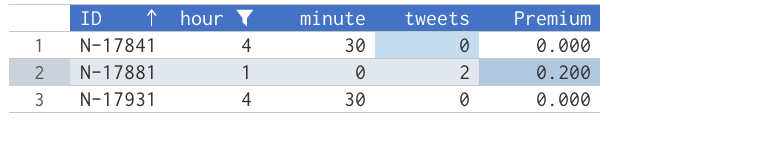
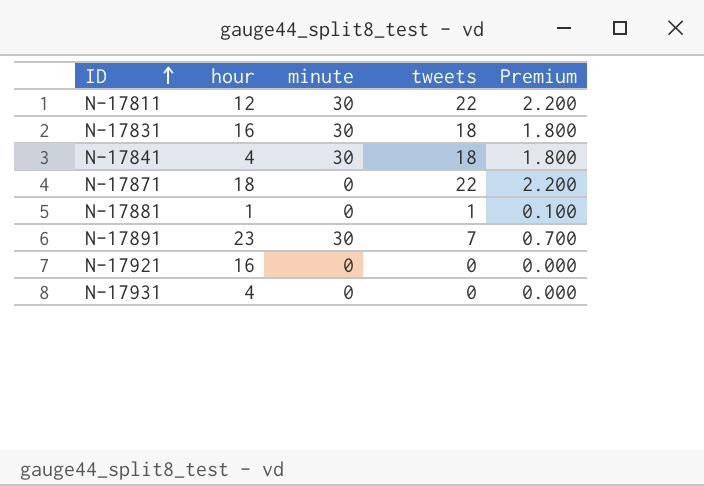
filter: hour <= 4 -> none
N-17841 | tweets: 0 -> 18
N-17841 | Premium: 0.000 -> 1.800
N-17881 | tweets: 2 -> 1
N-17881 | Premium: 0.200 -> 0.100
N-17931 | minute: 30 -> 0

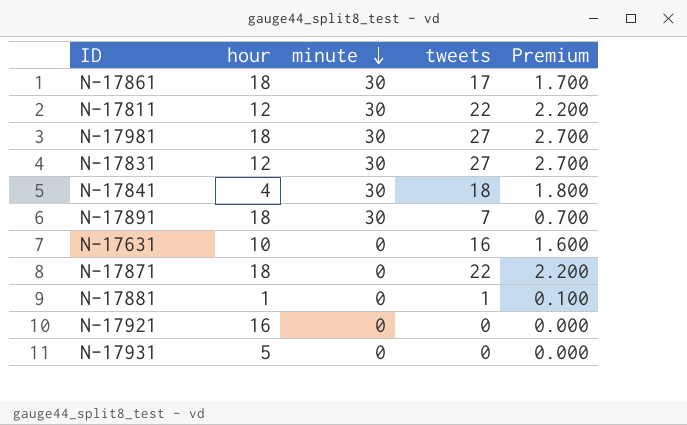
row order: ID ascending -> minute descending
row N-17861: none -> 18 | 30 | 17 | 1.700
row N-17981: none -> 18 | 30 | 27 | 2.700
N-17831 | hour: 16 -> 12
N-17831 | tweets: 18 -> 27
N-17831 | Premium: 1.800 -> 2.700
N-17891 | hour: 23 -> 18
row N-17631: none -> 10 | 0 | 16 | 1.600
N-17931 | hour: 4 -> 5

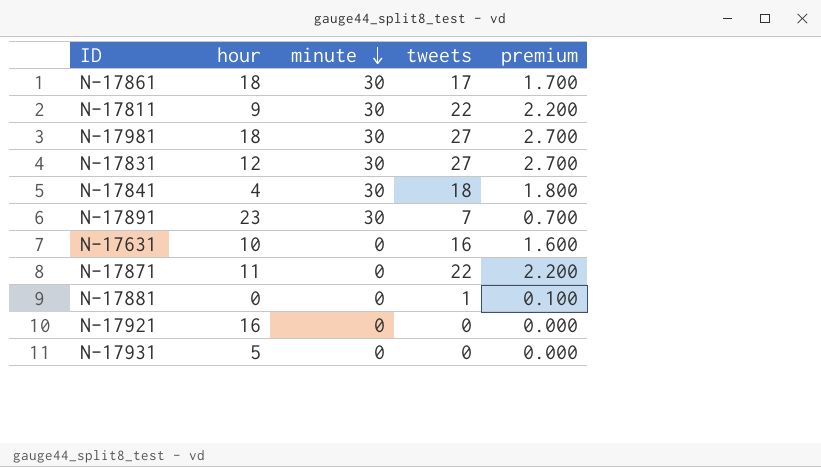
column name: Premium -> premium
N-17811 | hour: 12 -> 9
N-17891 | hour: 18 -> 23
N-17871 | hour: 18 -> 11
N-17881 | hour: 1 -> 0

